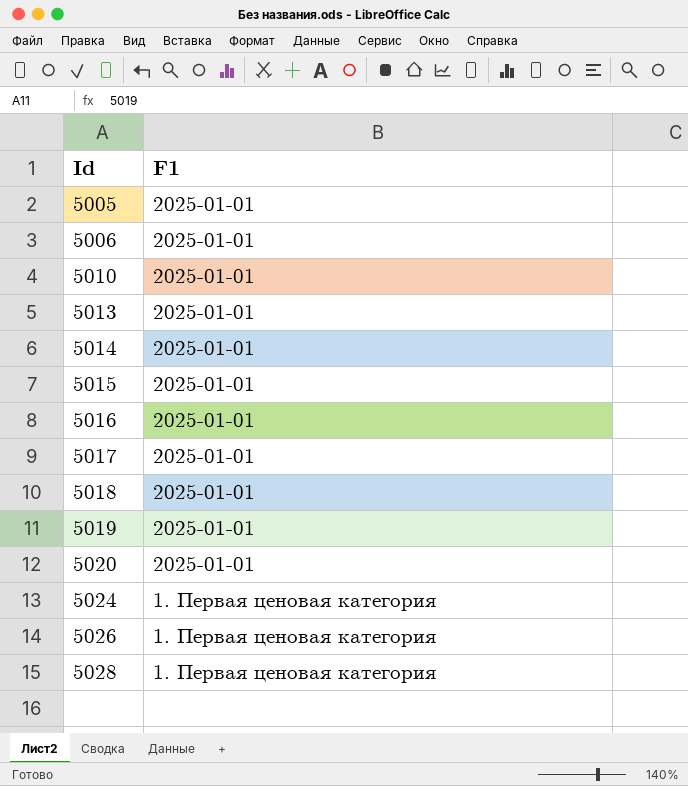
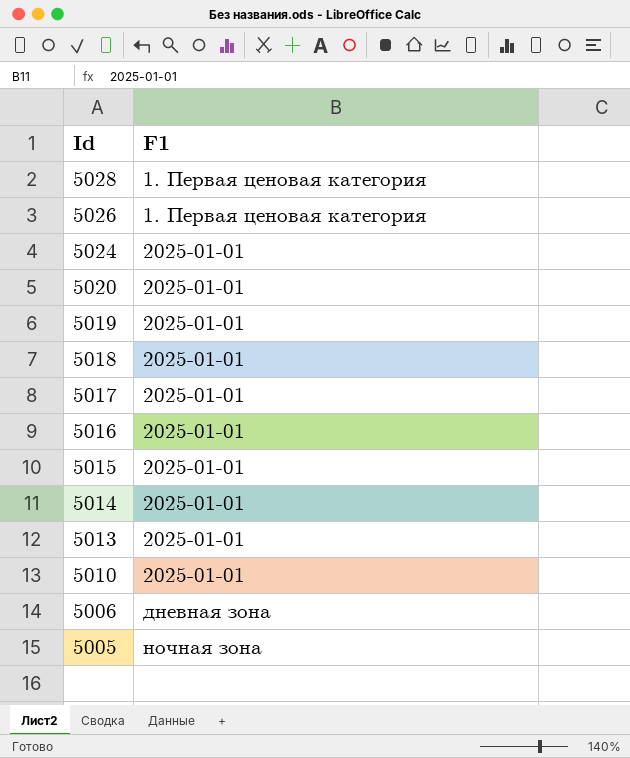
row order: Id ascending -> Id descending
5024 | F1: 1. Первая ценовая категория -> 2025-01-01
5006 | F1: 2025-01-01 -> дневная зона
5005 | F1: 2025-01-01 -> ночная зона

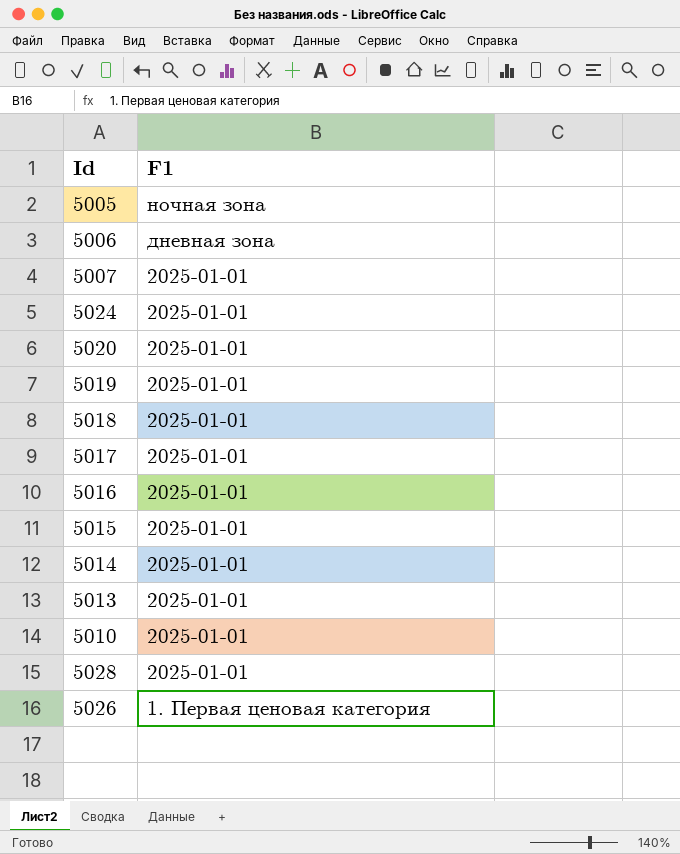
row order: Id descending -> F1 descending
row 5007: none -> 2025-01-01
5028 | F1: 1. Первая ценовая категория -> 2025-01-01

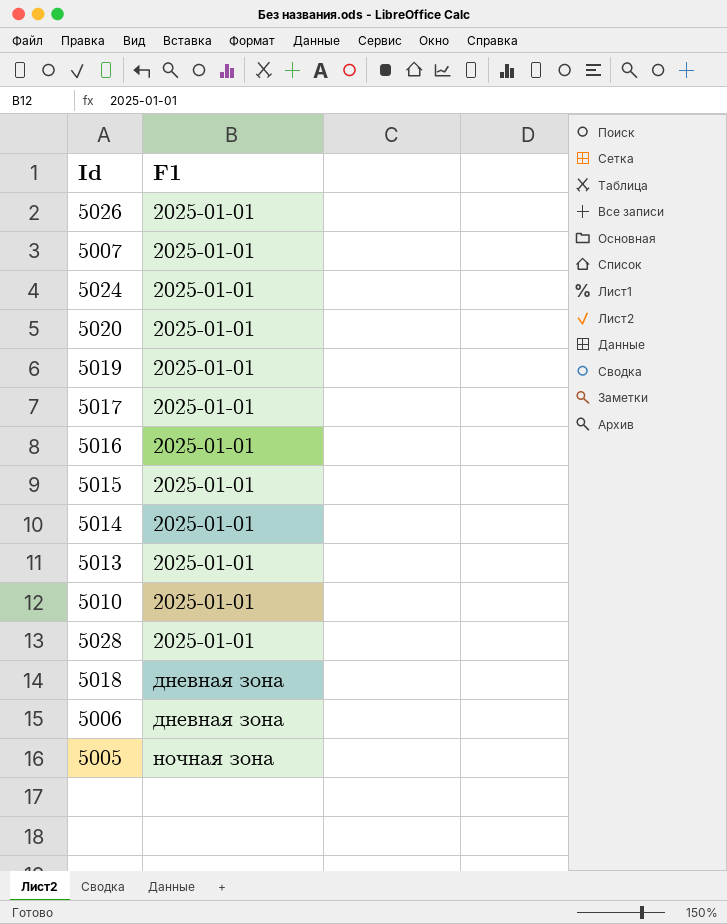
row order: F1 descending -> F1 ascending
5026 | F1: 1. Первая ценовая категория -> 2025-01-01
5018 | F1: 2025-01-01 -> дневная зона

